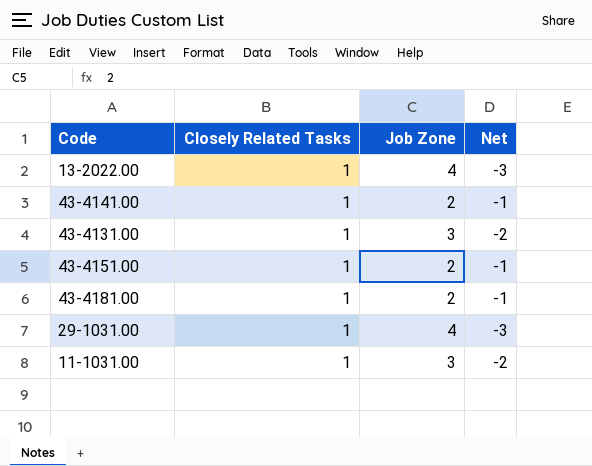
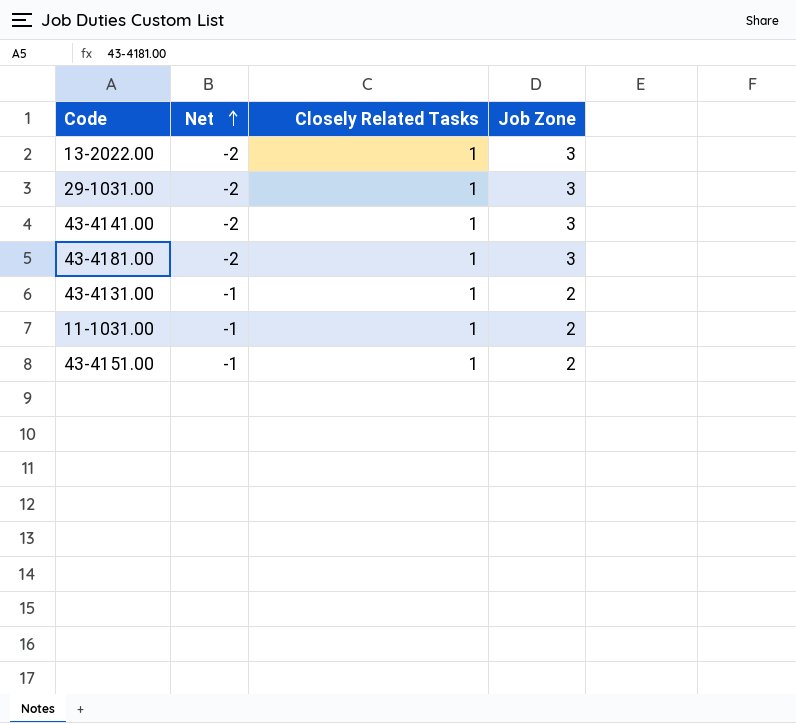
row order: none -> Net ascending
column Net | position: 4 -> 2
13-2022.00 | Net: -3 -> -2
13-2022.00 | Job Zone: 4 -> 3
29-1031.00 | Net: -3 -> -2
29-1031.00 | Job Zone: 4 -> 3
43-4141.00 | Net: -1 -> -2
43-4141.00 | Job Zone: 2 -> 3
43-4181.00 | Net: -1 -> -2
43-4181.00 | Job Zone: 2 -> 3
43-4131.00 | Net: -2 -> -1
43-4131.00 | Job Zone: 3 -> 2
11-1031.00 | Net: -2 -> -1
11-1031.00 | Job Zone: 3 -> 2

